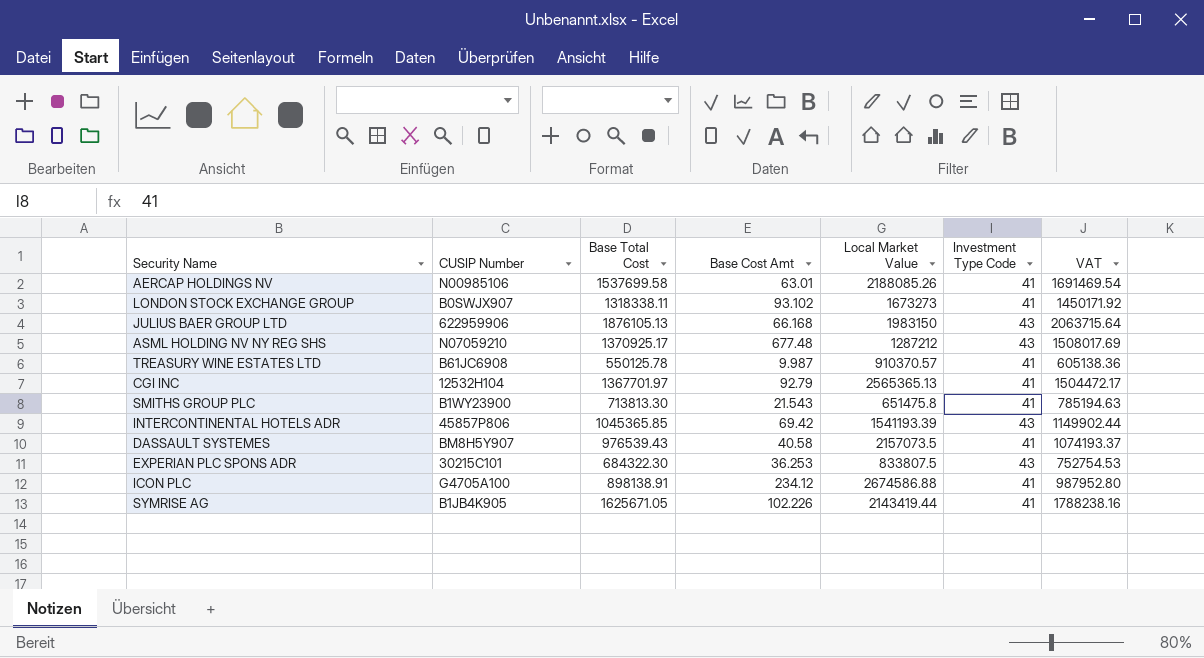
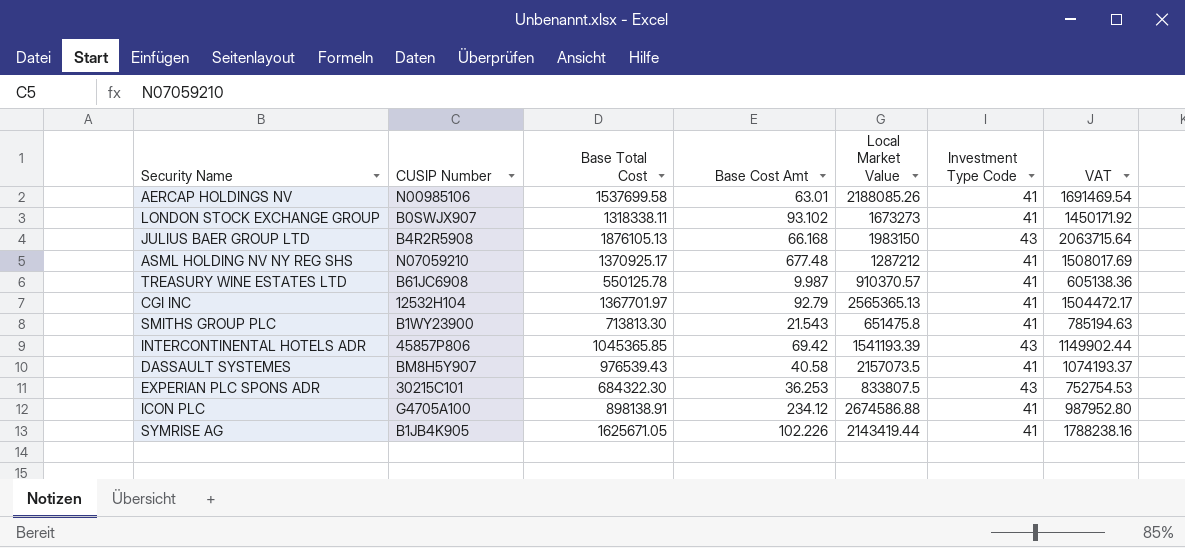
JULIUS BAER GROUP LTD | CUSIP Number: 622959906 -> B4R2R5908
ASML HOLDING NV NY REG SHS | Investment Type Code: 43 -> 41

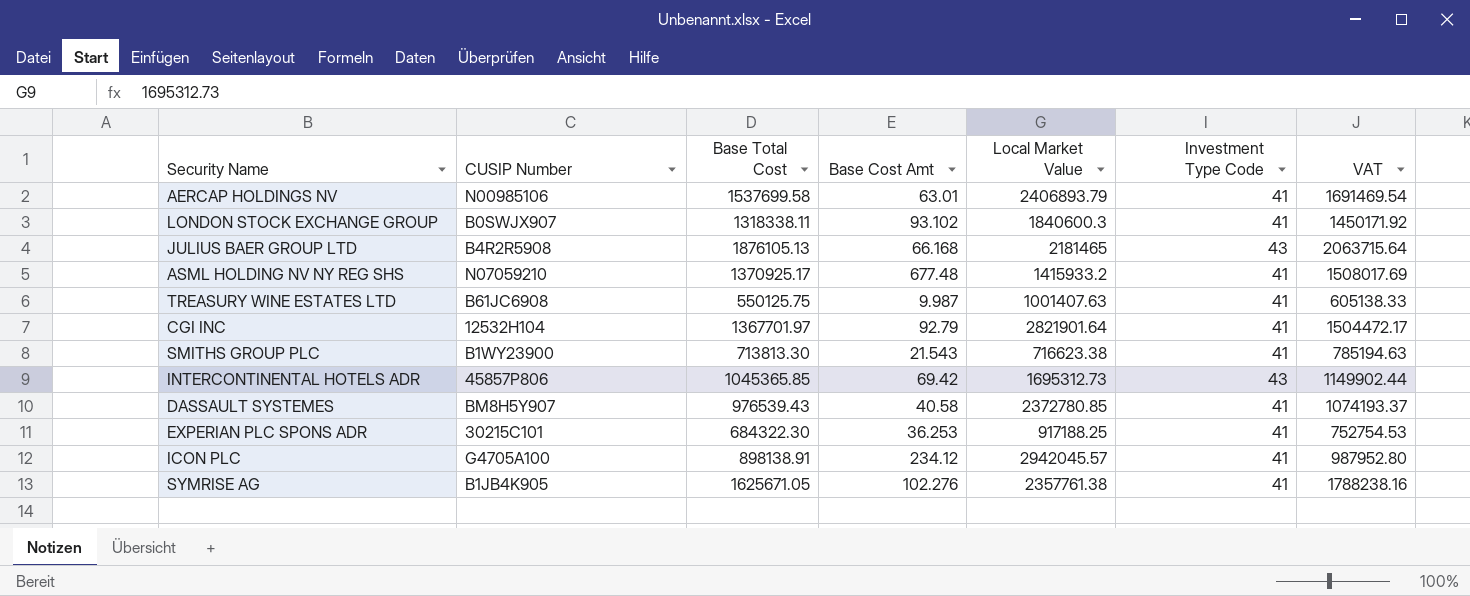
AERCAP HOLDINGS NV | Local Market Value: 2188085.26 -> 2406893.79
LONDON STOCK EXCHANGE GROUP | Local Market Value: 1673273 -> 1840600.3
JULIUS BAER GROUP LTD | Local Market Value: 1983150 -> 2181465
ASML HOLDING NV NY REG SHS | Local Market Value: 1287212 -> 1415933.2
TREASURY WINE ESTATES LTD | Base Total Cost: 550125.78 -> 550125.75
TREASURY WINE ESTATES LTD | Local Market Value: 910370.57 -> 1001407.63
TREASURY WINE ESTATES LTD | VAT: 605138.36 -> 605138.33
CGI INC | Local Market Value: 2565365.13 -> 2821901.64
SMITHS GROUP PLC | Local Market Value: 651475.8 -> 716623.38
INTERCONTINENTAL HOTELS ADR | Local Market Value: 1541193.39 -> 1695312.73
DASSAULT SYSTEMES | Local Market Value: 2157073.5 -> 2372780.85
EXPERIAN PLC SPONS ADR | Local Market Value: 833807.5 -> 917188.25
EXPERIAN PLC SPONS ADR | Investment Type Code: 43 -> 41
ICON PLC | Local Market Value: 2674586.88 -> 2942045.57
SYMRISE AG | Base Cost Amt: 102.226 -> 102.276
SYMRISE AG | Local Market Value: 2143419.44 -> 2357761.38

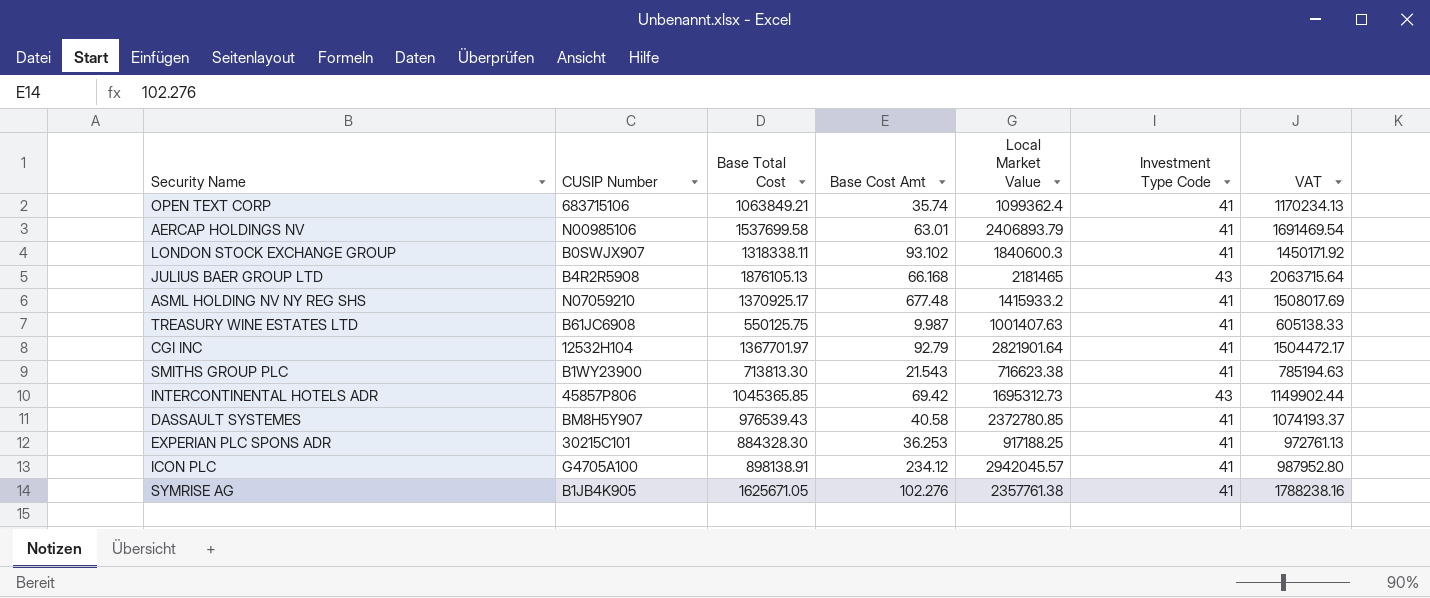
row OPEN TEXT CORP: none -> 683715106 | 1063849.21 | 35.74 | 1099362.4 | 41 | 1170234.13
EXPERIAN PLC SPONS ADR | Base Total Cost: 684322.30 -> 884328.30
EXPERIAN PLC SPONS ADR | VAT: 752754.53 -> 972761.13

